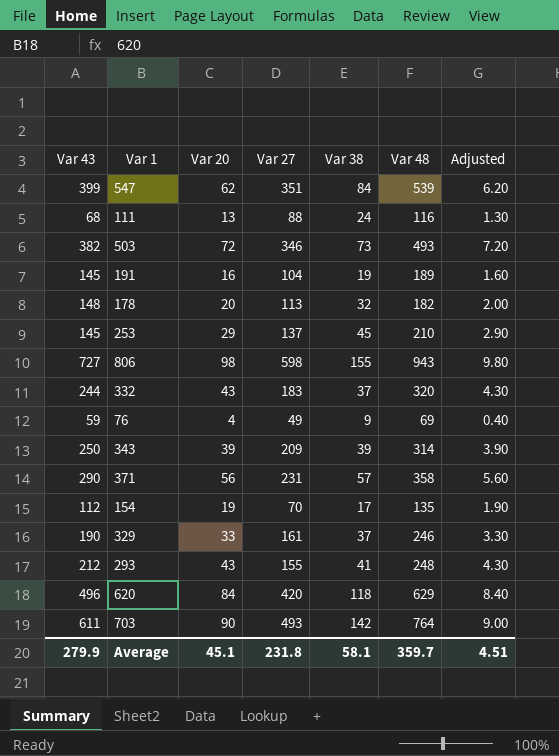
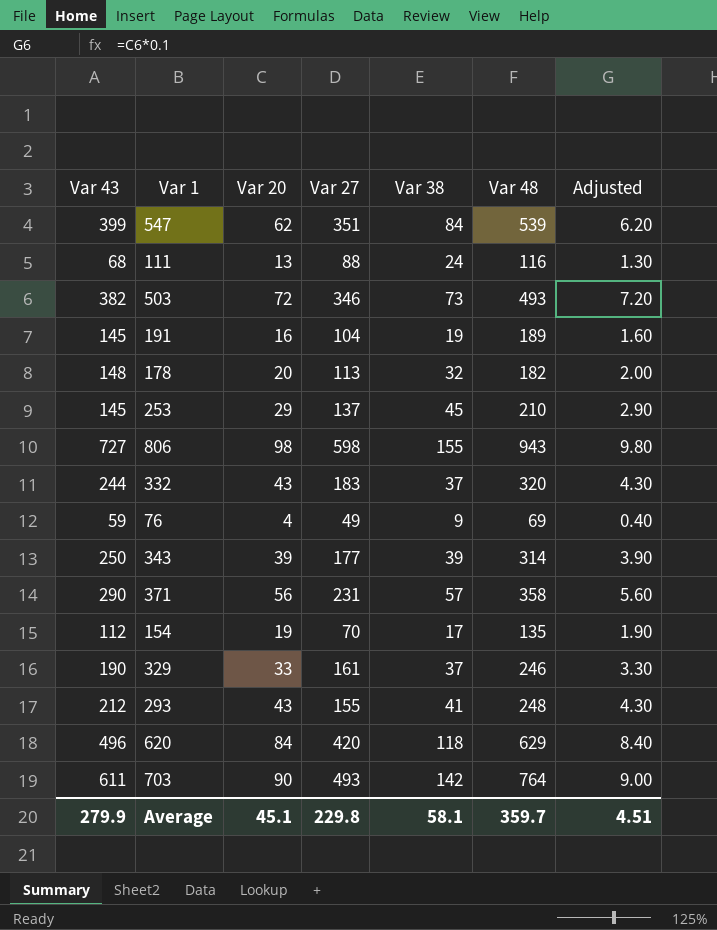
343 | Var 27: 209 -> 177
Average | Var 27: 231.8 -> 229.8

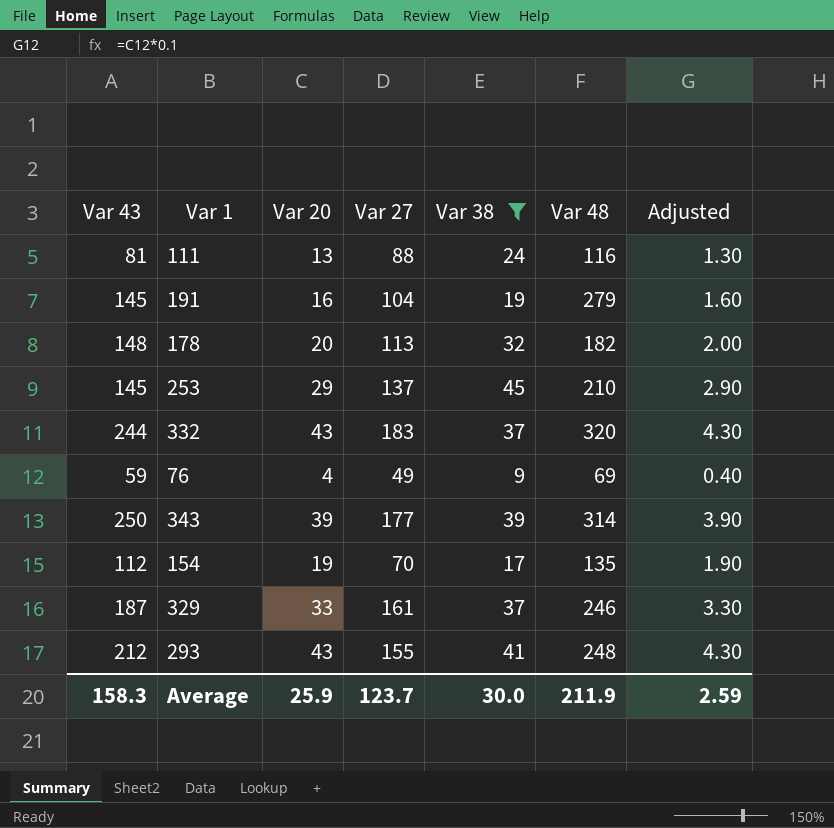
filter: none -> Var 38 <= 45
111 | Var 43: 68 -> 81
191 | Var 48: 189 -> 279
329 | Var 43: 190 -> 187
Average | Var 43: 279.9 -> 158.3
Average | Var 20: 45.1 -> 25.9
Average | Var 27: 229.8 -> 123.7
Average | Var 38: 58.1 -> 30.0
Average | Var 48: 359.7 -> 211.9
Average | Adjusted: 4.51 -> 2.59

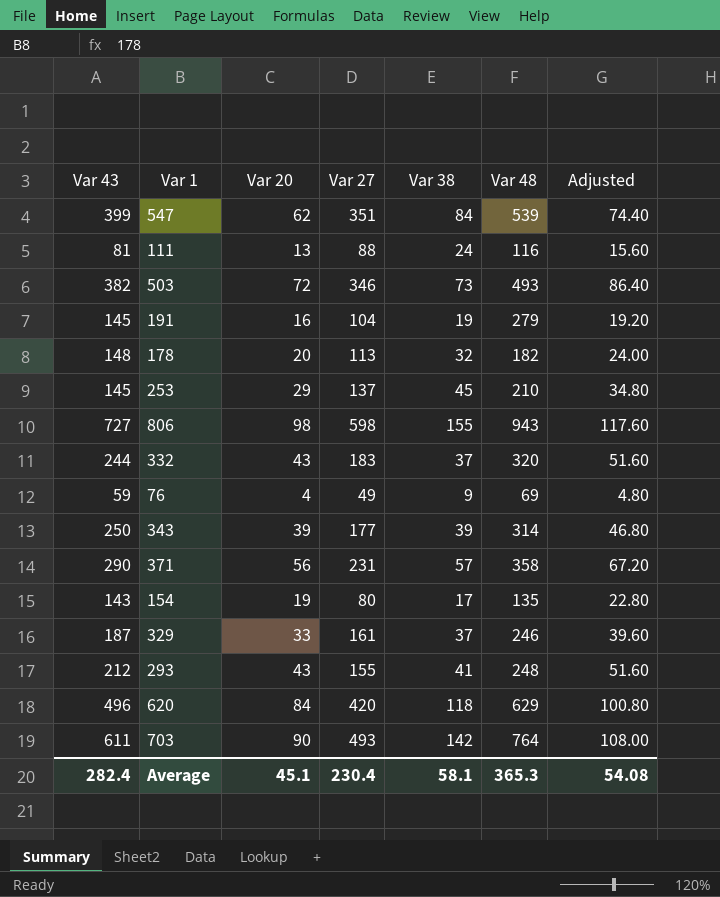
filter: Var 38 <= 45 -> none
column Adjusted | formula: [Var 20] * 0.1 -> [Var 20] * 1.2
154 | Var 43: 112 -> 143
154 | Var 27: 70 -> 80
Average | Var 43: 158.3 -> 282.4
Average | Var 20: 25.9 -> 45.1
Average | Var 27: 123.7 -> 230.4
Average | Var 38: 30.0 -> 58.1
Average | Var 48: 211.9 -> 365.3
Average | Adjusted: 2.59 -> 54.08

